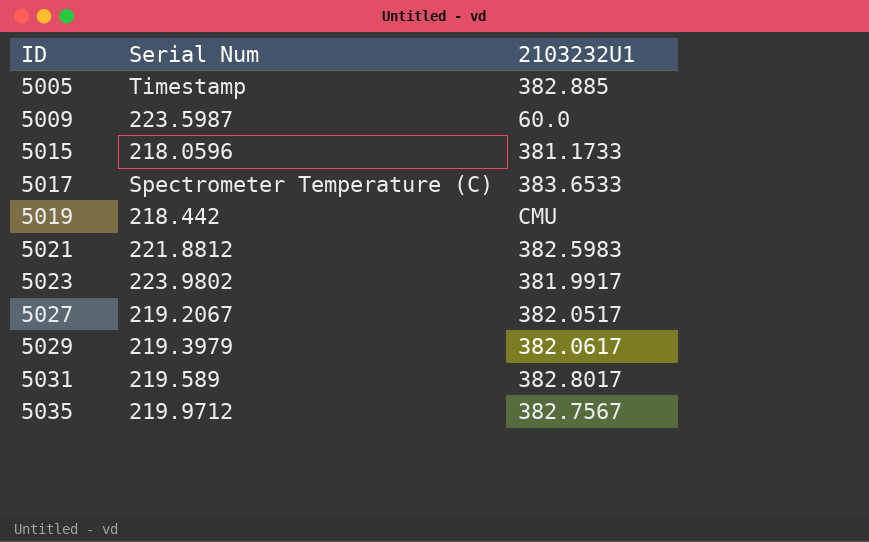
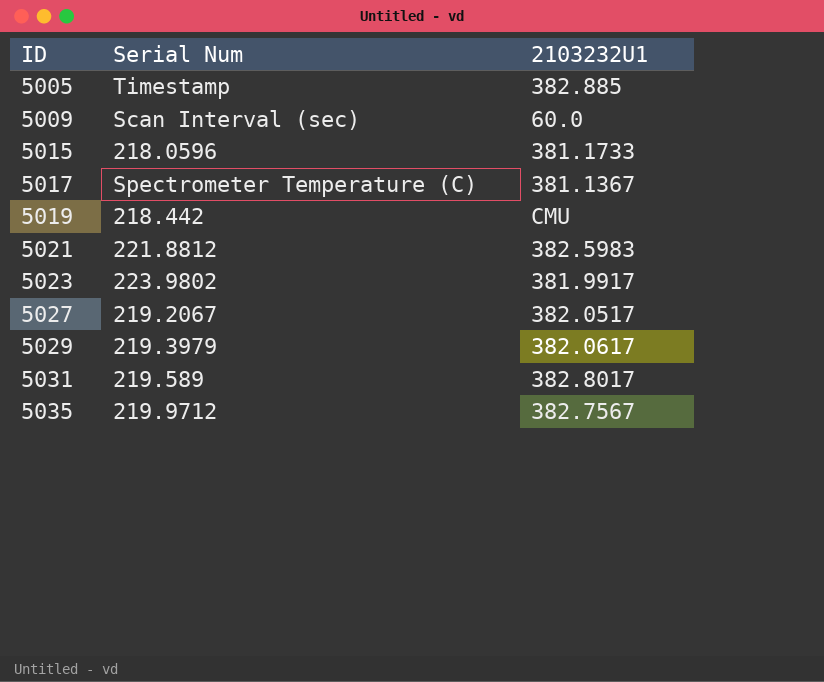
5009 | Serial Num: 223.5987 -> Scan Interval (sec)
5017 | 2103232U1: 383.6533 -> 381.1367

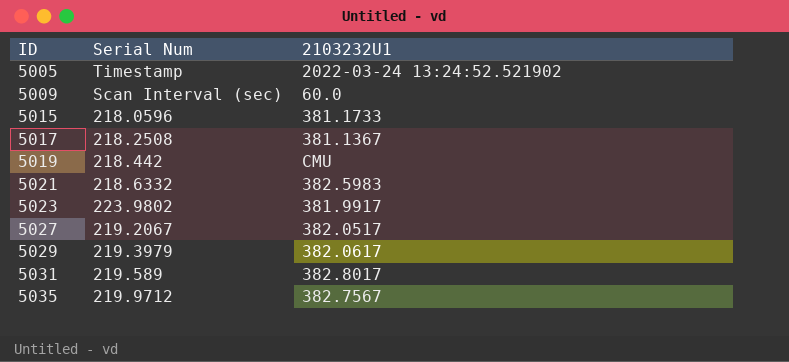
5005 | 2103232U1: 382.885 -> 2022-03-24 13:24:52.521902
5017 | Serial Num: Spectrometer Temperature (C) -> 218.2508
5021 | Serial Num: 221.8812 -> 218.6332

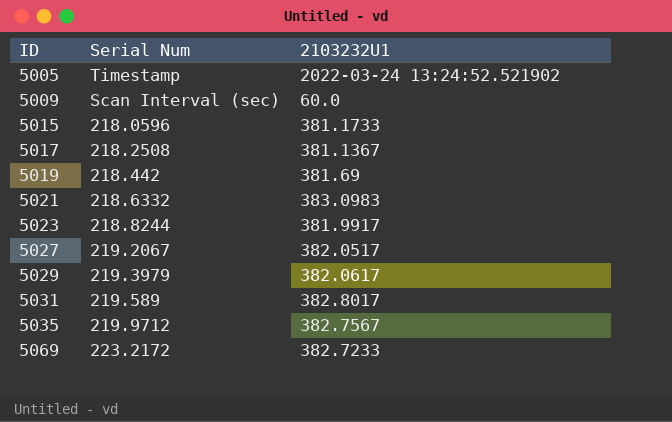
5019 | 2103232U1: CMU -> 381.69
5021 | 2103232U1: 382.5983 -> 383.0983
5023 | Serial Num: 223.9802 -> 218.8244
row 5069: none -> 223.2172 | 382.7233

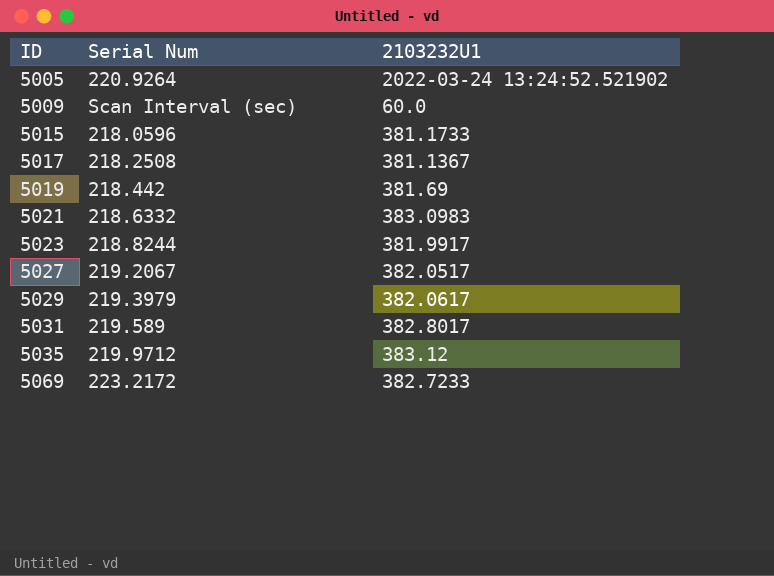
5005 | Serial Num: Timestamp -> 220.9264
5035 | 2103232U1: 382.7567 -> 383.12

